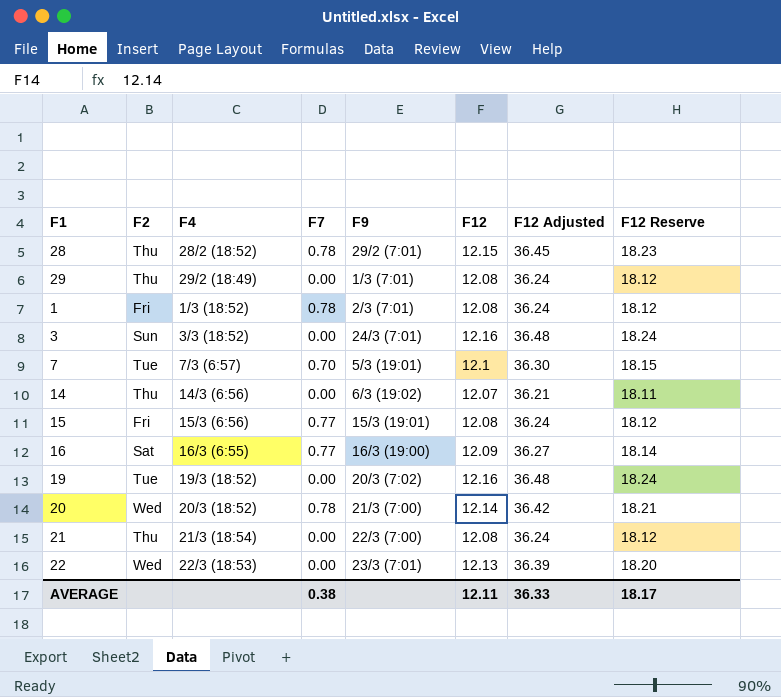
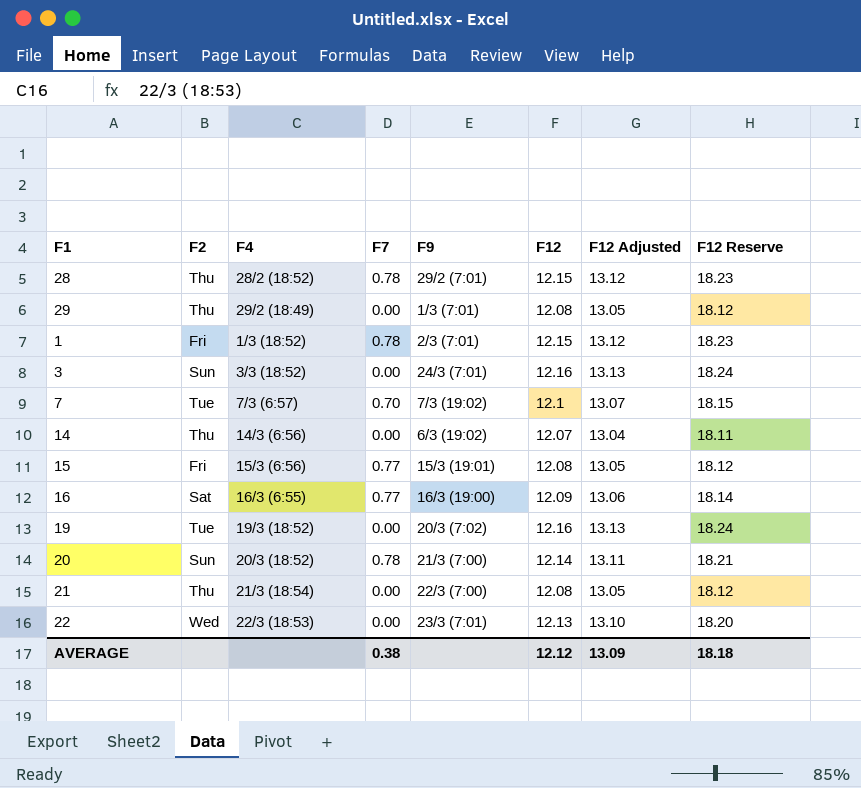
column F12 Adjusted | formula: [F12] * 3 -> [F12] * 1.08
1 | F12: 12.08 -> 12.15
1 | F12 Reserve: 18.12 -> 18.23
7 | F9: 5/3 (19:01) -> 7/3 (19:02)
20 | F2: Wed -> Sun
AVERAGE | F12: 12.11 -> 12.12
AVERAGE | F12 Adjusted: 36.33 -> 13.09
AVERAGE | F12 Reserve: 18.17 -> 18.18

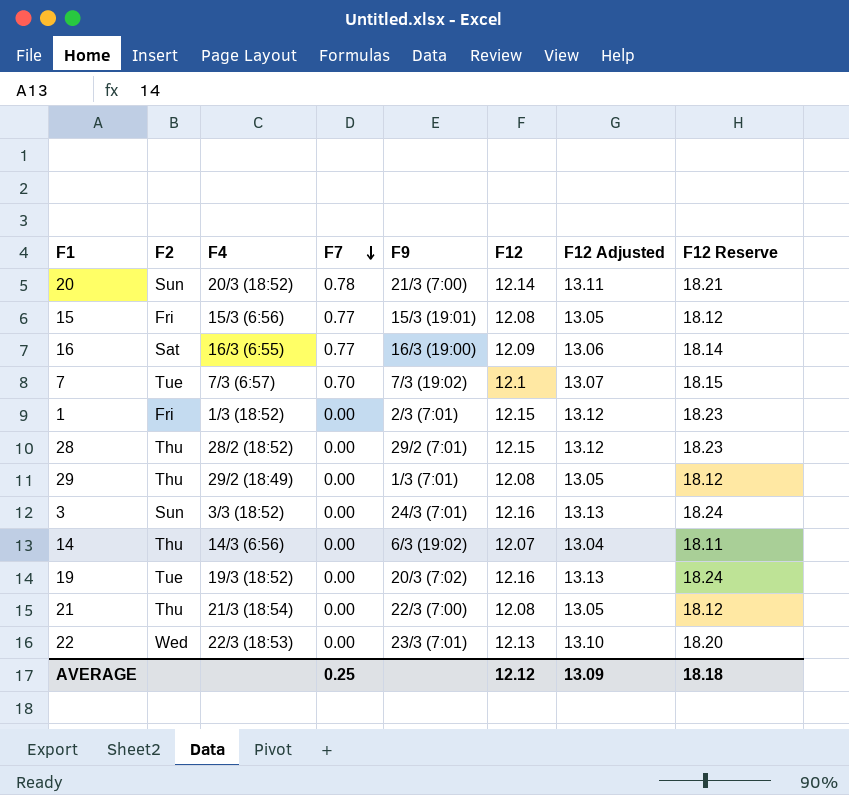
row order: none -> F7 descending
1 | F7: 0.78 -> 0.00
28 | F7: 0.78 -> 0.00
AVERAGE | F7: 0.38 -> 0.25

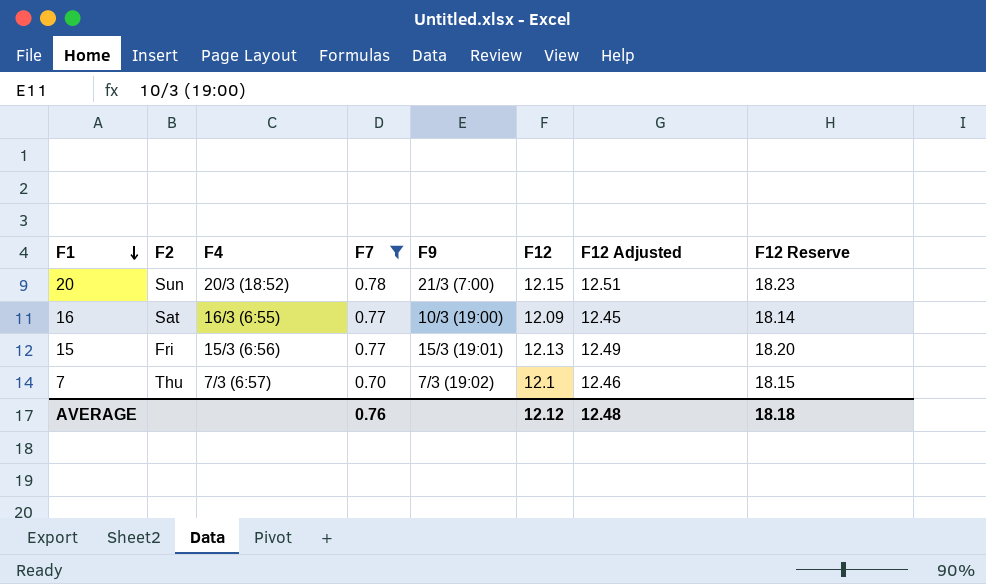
filter: none -> F7 != 0.00
row order: F7 descending -> F1 descending
column F12 Adjusted | formula: [F12] * 1.08 -> [F12] * 1.03
20 | F12: 12.14 -> 12.15
20 | F12 Reserve: 18.21 -> 18.23
16 | F9: 16/3 (19:00) -> 10/3 (19:00)
15 | F12: 12.08 -> 12.13
15 | F12 Reserve: 18.12 -> 18.20
7 | F2: Tue -> Thu
AVERAGE | F7: 0.25 -> 0.76
AVERAGE | F12 Adjusted: 13.09 -> 12.48

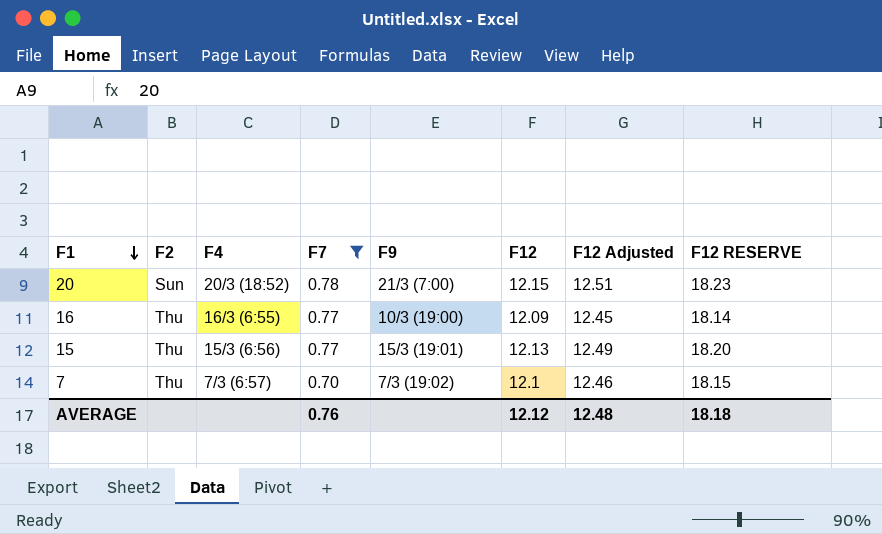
column name: F12 Reserve -> F12 RESERVE
16 | F2: Sat -> Thu
15 | F2: Fri -> Thu

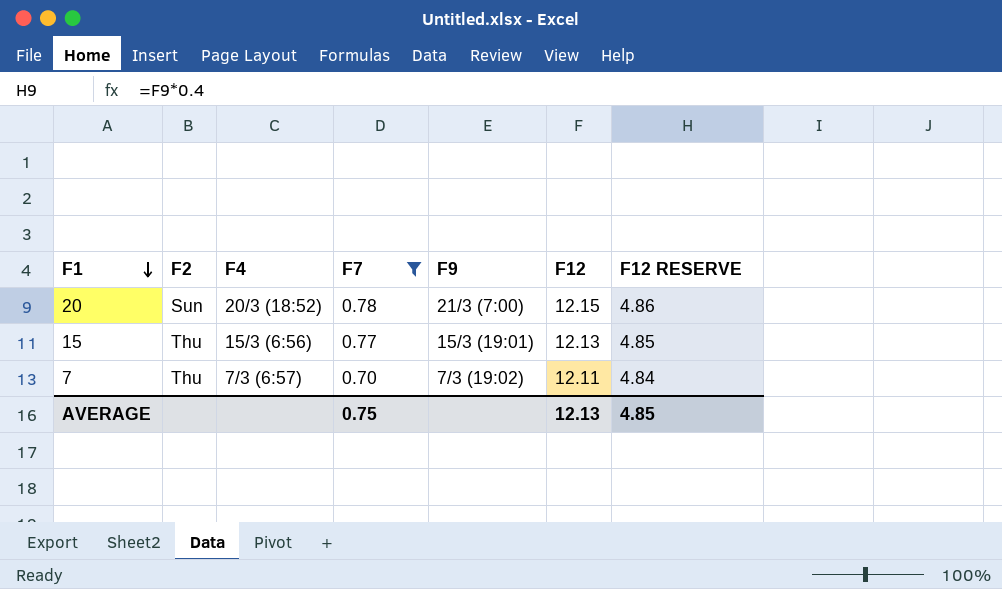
column F12 Adjusted | formula: [F12] * 1.03 -> none
column F12 RESERVE | formula: [F12] * 1.5 -> [F12] * 0.4
row 16: Thu | 16/3 (6:55) | 0.77 | 10/3 (19:00) | 12.09 | 12.45 | 18.14 -> none
7 | F12: 12.1 -> 12.11
AVERAGE | F7: 0.76 -> 0.75
AVERAGE | F12: 12.12 -> 12.13
AVERAGE | F12 RESERVE: 18.18 -> 4.85

